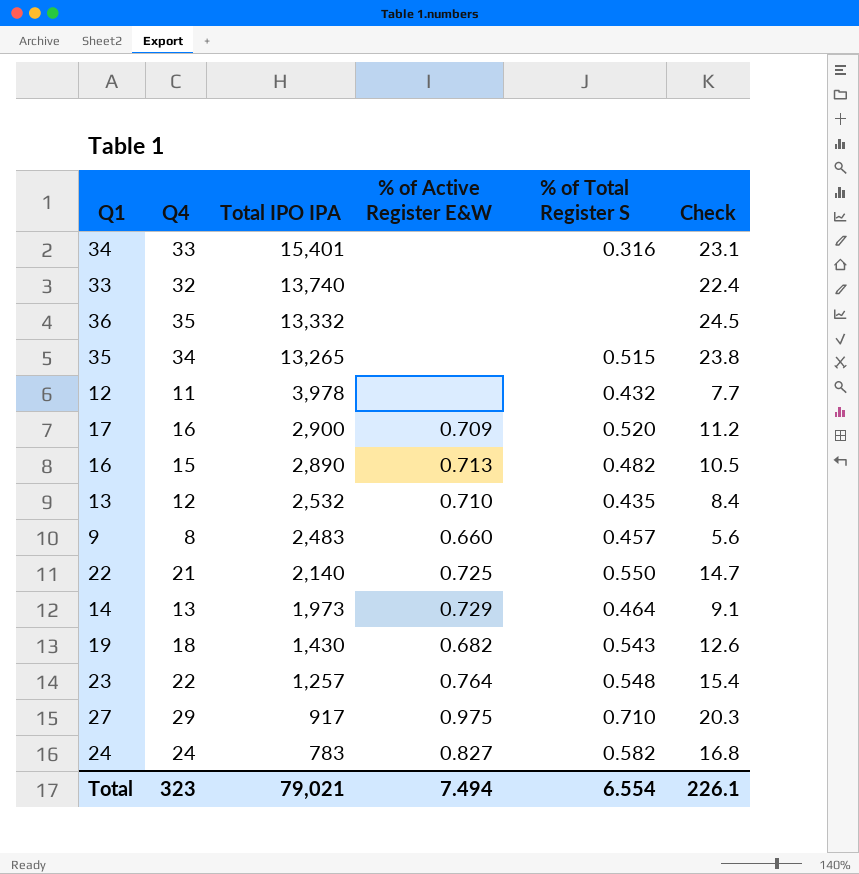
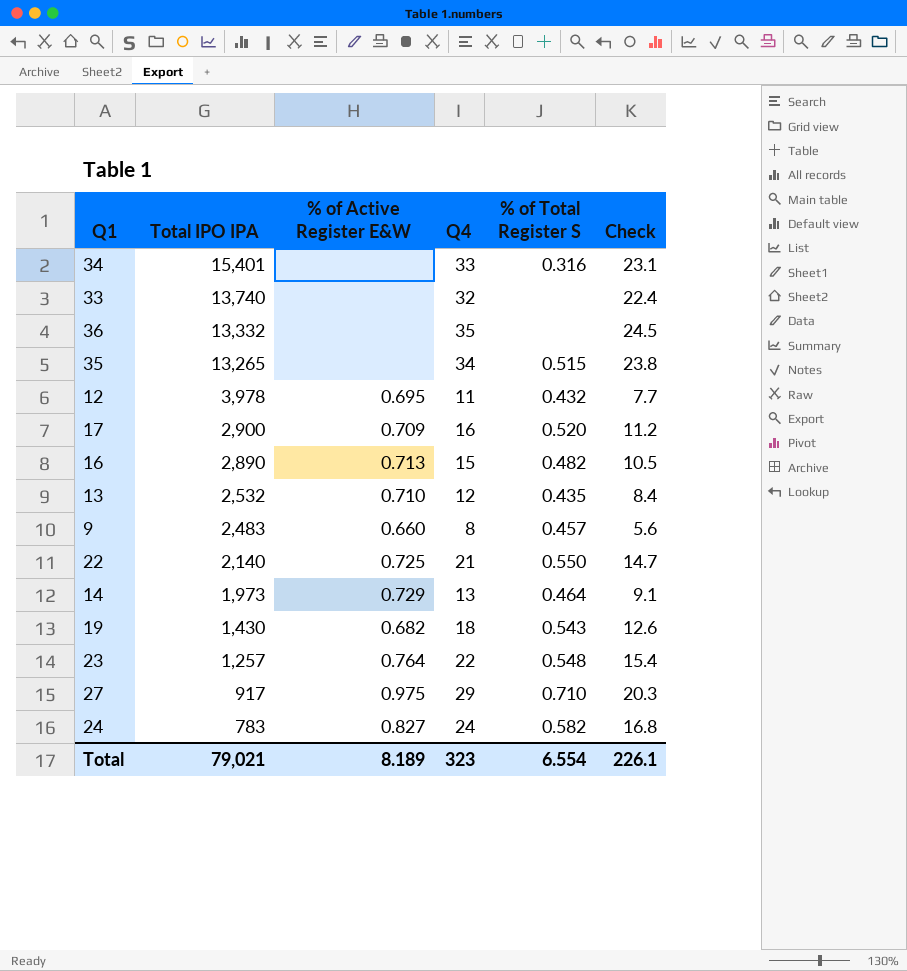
column Q4 | position: 2 -> 4
12 | % of Active Register E&W: none -> 0.695
Total | % of Active Register E&W: 7.494 -> 8.189

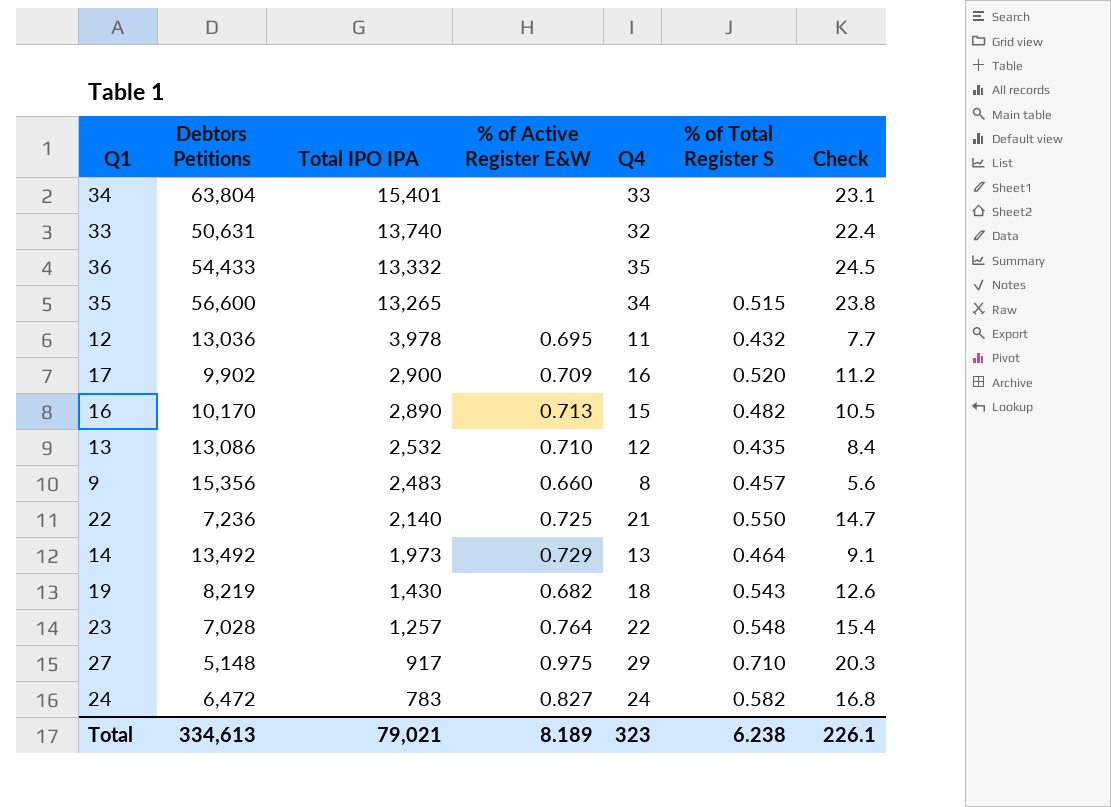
column Debtors Petitions | position: none -> 2
34 | % of Total Register S: 0.316 -> none
Total | % of Total Register S: 6.554 -> 6.238

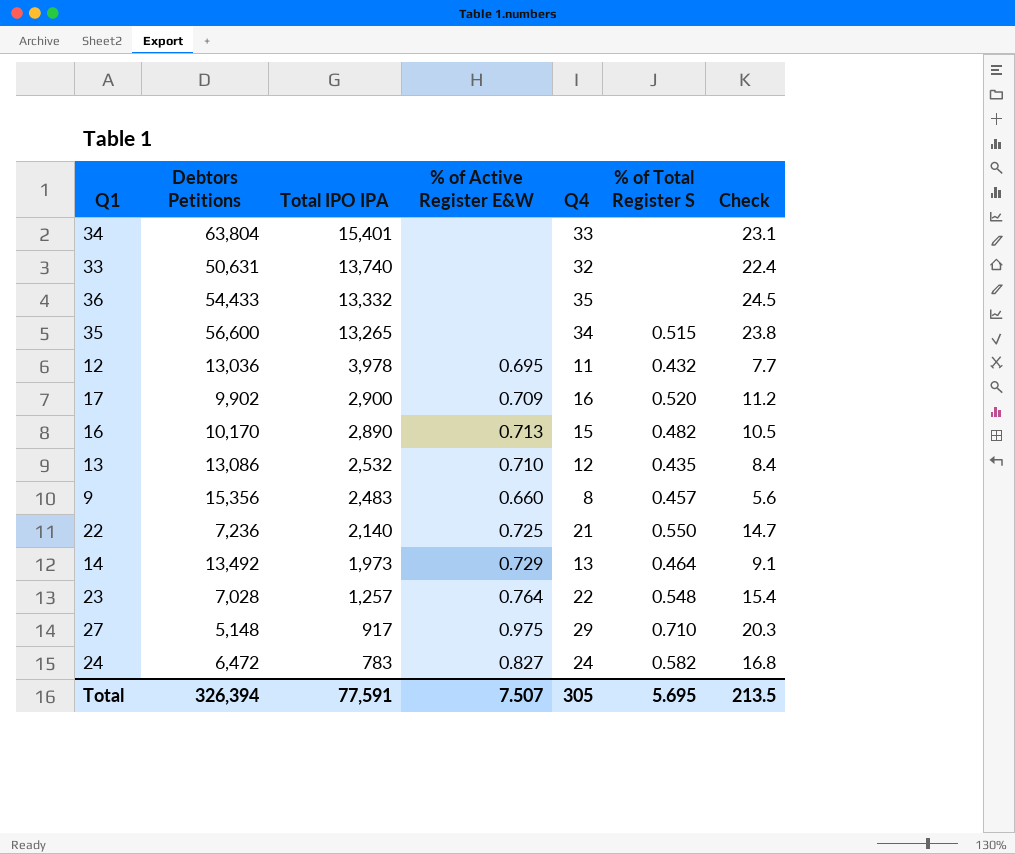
row 19: 8,219 | 1,430 | 0.682 | 18 | 0.543 | 12.6 -> none
Total | Debtors Petitions: 334,613 -> 326,394
Total | Total IPO IPA: 79,021 -> 77,591
Total | % of Active Register E&W: 8.189 -> 7.507
Total | Q4: 323 -> 305
Total | % of Total Register S: 6.238 -> 5.695
Total | Check: 226.1 -> 213.5

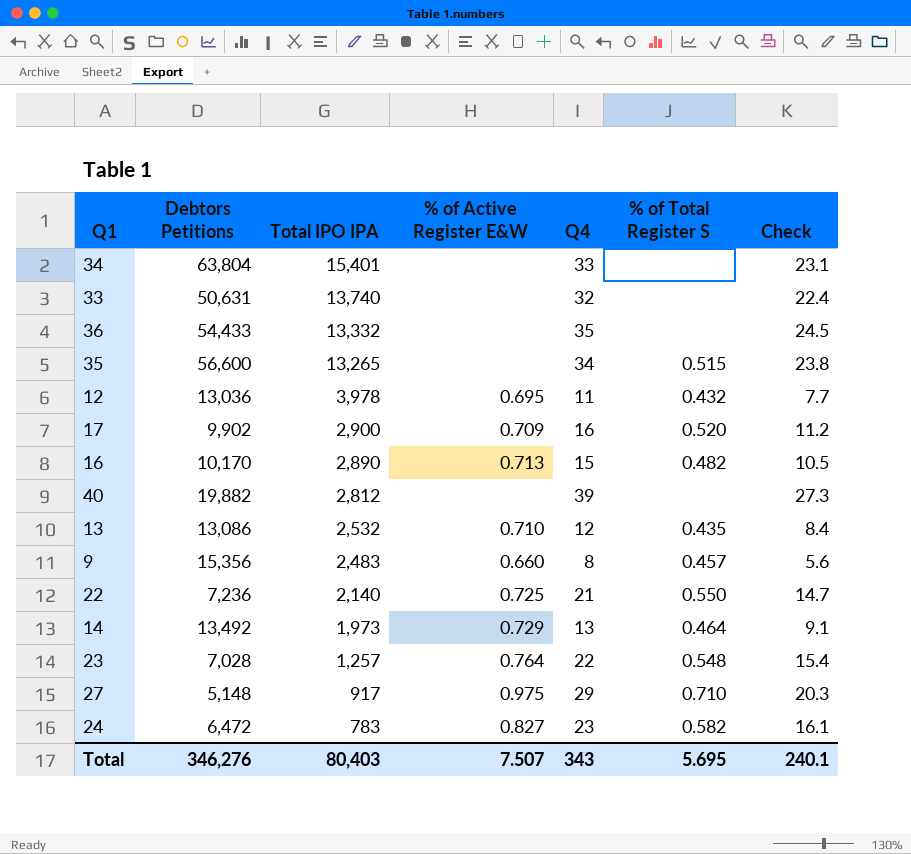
row 40: none -> 19,882 | 2,812 | none | 39 | none | 27.3
24 | Q4: 24 -> 23
24 | Check: 16.8 -> 16.1
Total | Debtors Petitions: 326,394 -> 346,276
Total | Total IPO IPA: 77,591 -> 80,403
Total | Q4: 305 -> 343
Total | Check: 213.5 -> 240.1

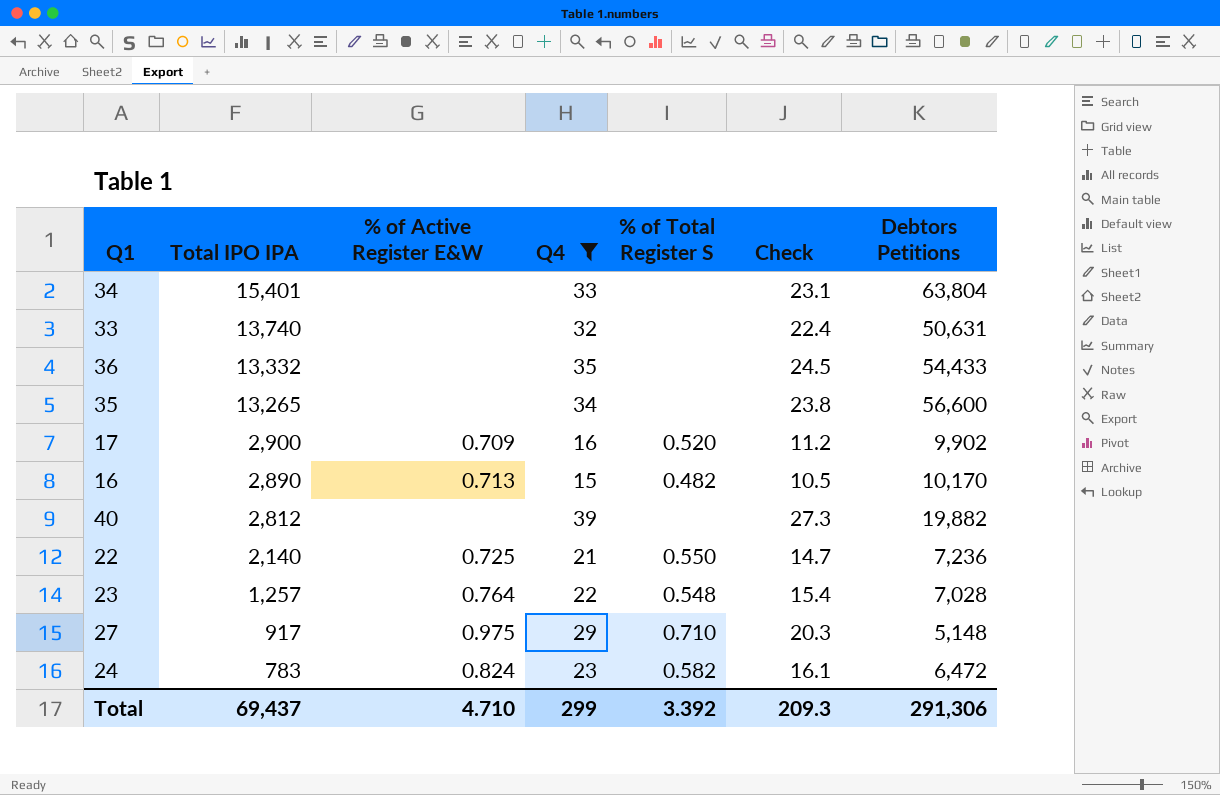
filter: none -> Q4 >= 15
column Debtors Petitions | position: 2 -> 7
35 | % of Total Register S: 0.515 -> none
24 | % of Active Register E&W: 0.827 -> 0.824
Total | Total IPO IPA: 80,403 -> 69,437
Total | % of Active Register E&W: 7.507 -> 4.710
Total | Q4: 343 -> 299
Total | % of Total Register S: 5.695 -> 3.392
Total | Check: 240.1 -> 209.3
Total | Debtors Petitions: 346,276 -> 291,306

